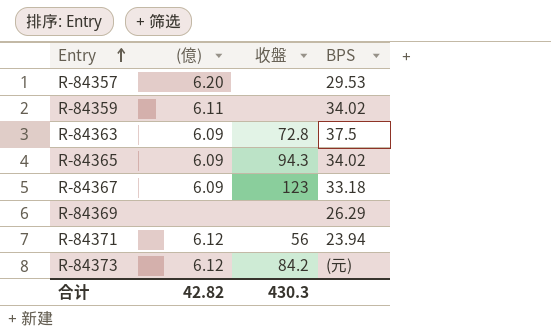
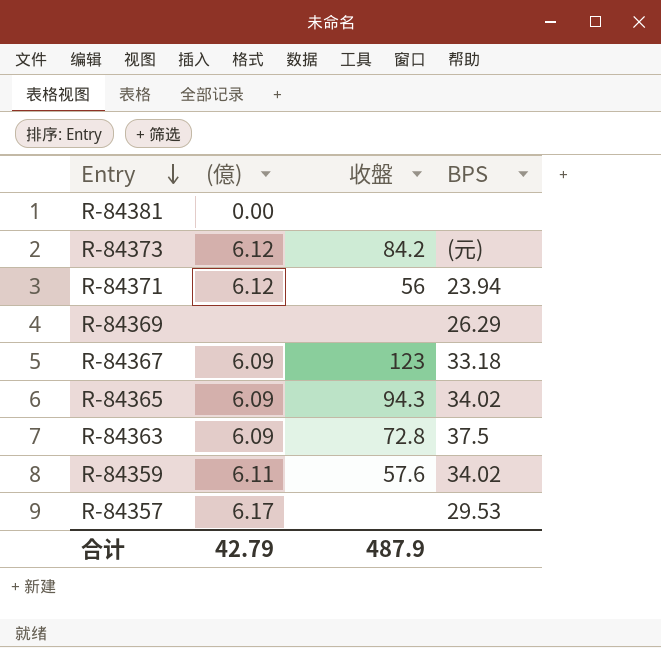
row order: Entry ascending -> Entry descending
row R-84381: none -> 0.00 | none | none
R-84359 | 收盤: none -> 57.6
R-84357 | (億): 6.20 -> 6.17
合计 | (億): 42.82 -> 42.79
合计 | 收盤: 430.3 -> 487.9

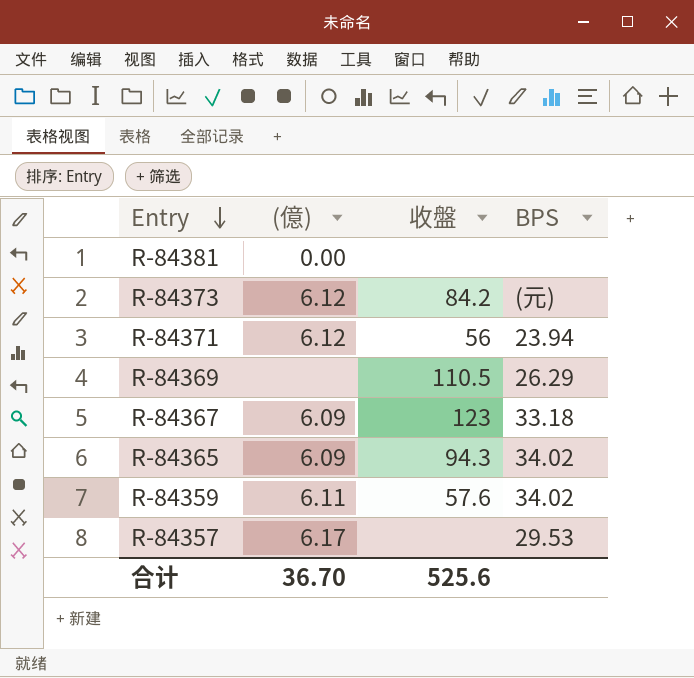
row R-84363: 6.09 | 72.8 | 37.5 -> none
R-84369 | 收盤: none -> 110.5
合计 | (億): 42.79 -> 36.70
合计 | 收盤: 487.9 -> 525.6

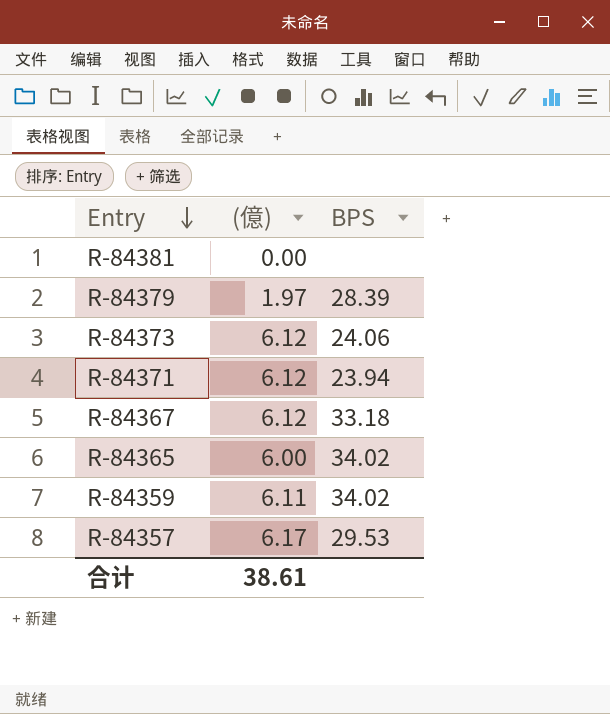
column 收盤 | position: 3 -> none
row R-84369: none | 110.5 | 26.29 -> none
row R-84379: none -> 1.97 | 28.39
R-84373 | BPS: (元) -> 24.06
R-84367 | (億): 6.09 -> 6.12
R-84365 | (億): 6.09 -> 6.00
合计 | (億): 36.70 -> 38.61

